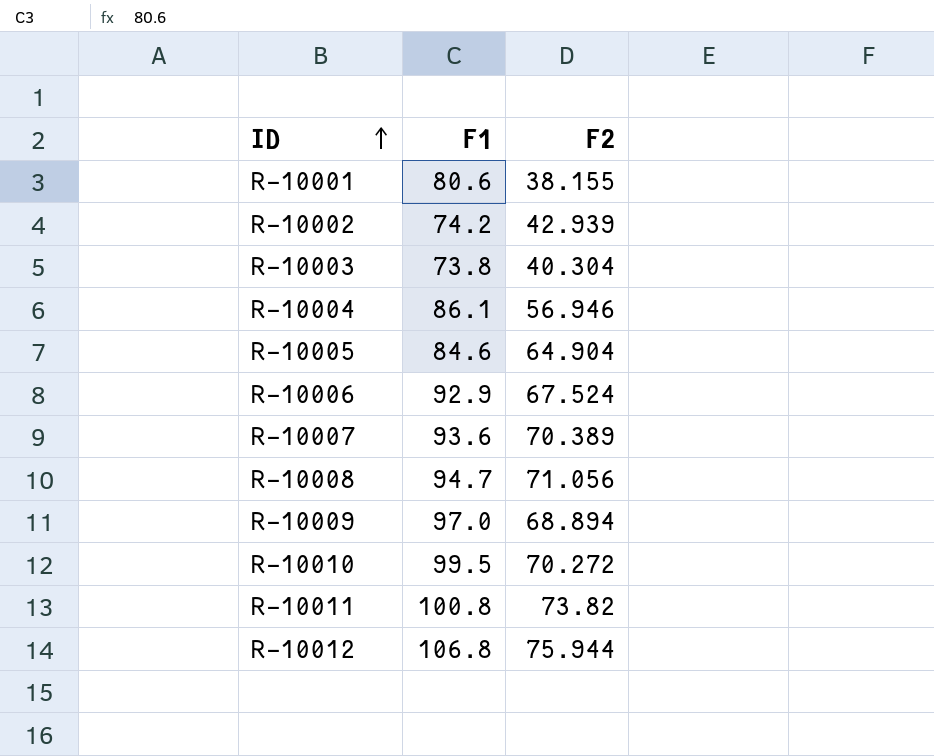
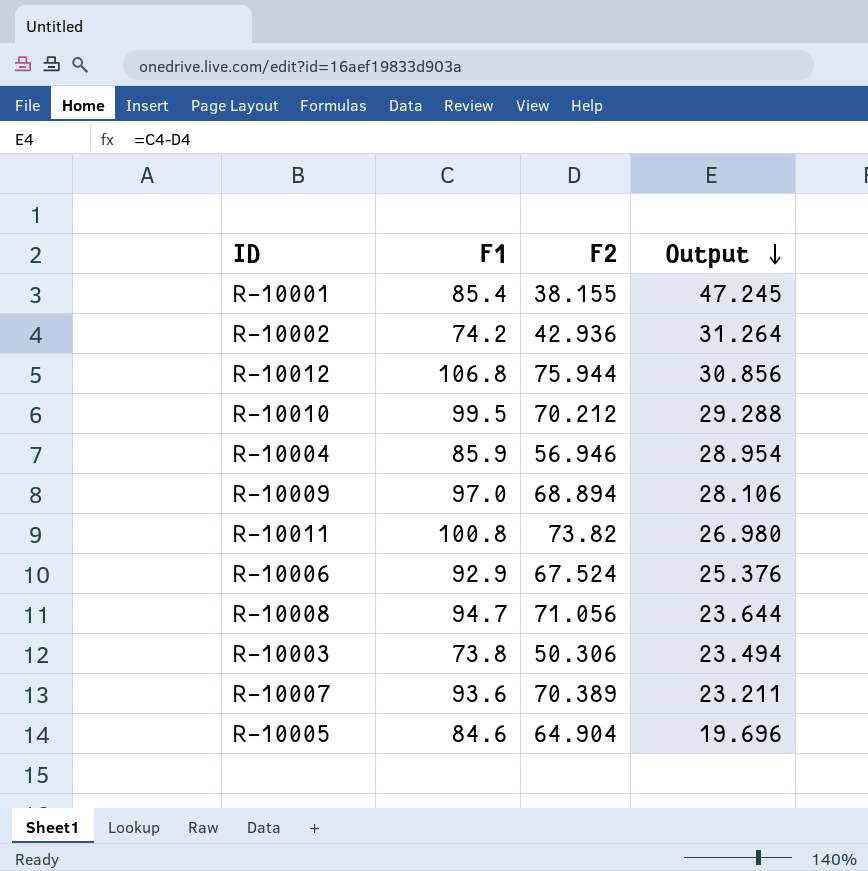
row order: ID ascending -> Output descending
column Output | formula: none -> [F1] - [F2]
R-10001 | F1: 80.6 -> 85.4
R-10002 | F2: 42.939 -> 42.936
R-10010 | F2: 70.272 -> 70.212
R-10004 | F1: 86.1 -> 85.9
R-10003 | F2: 40.304 -> 50.306

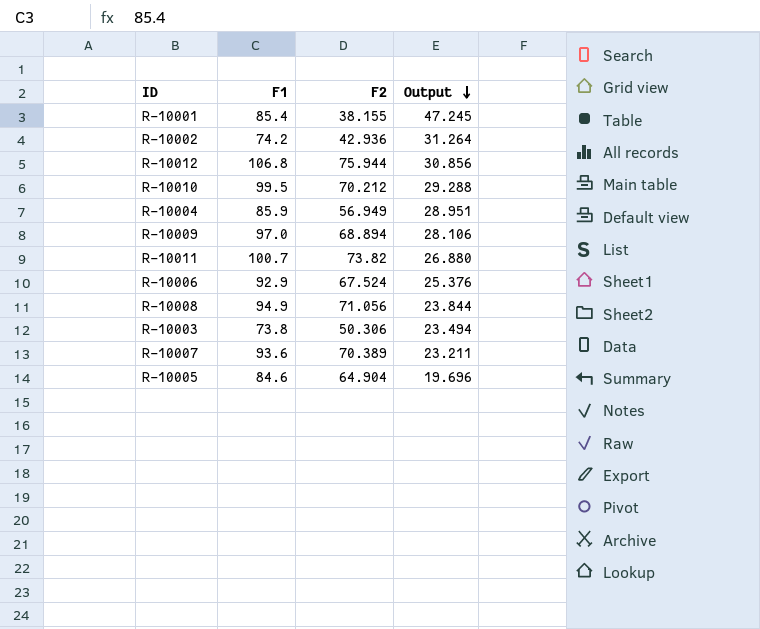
R-10004 | F2: 56.946 -> 56.949
R-10004 | Output: 28.954 -> 28.951
R-10011 | F1: 100.8 -> 100.7
R-10011 | Output: 26.980 -> 26.880
R-10008 | F1: 94.7 -> 94.9
R-10008 | Output: 23.644 -> 23.844

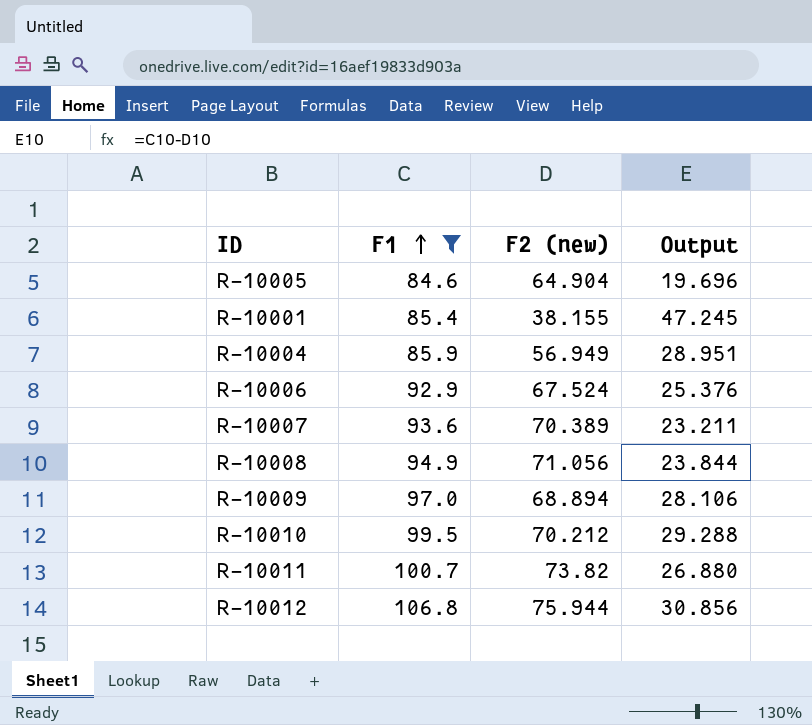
filter: none -> F1 >= 84.6
row order: Output descending -> F1 ascending
column name: F2 -> F2 (new)

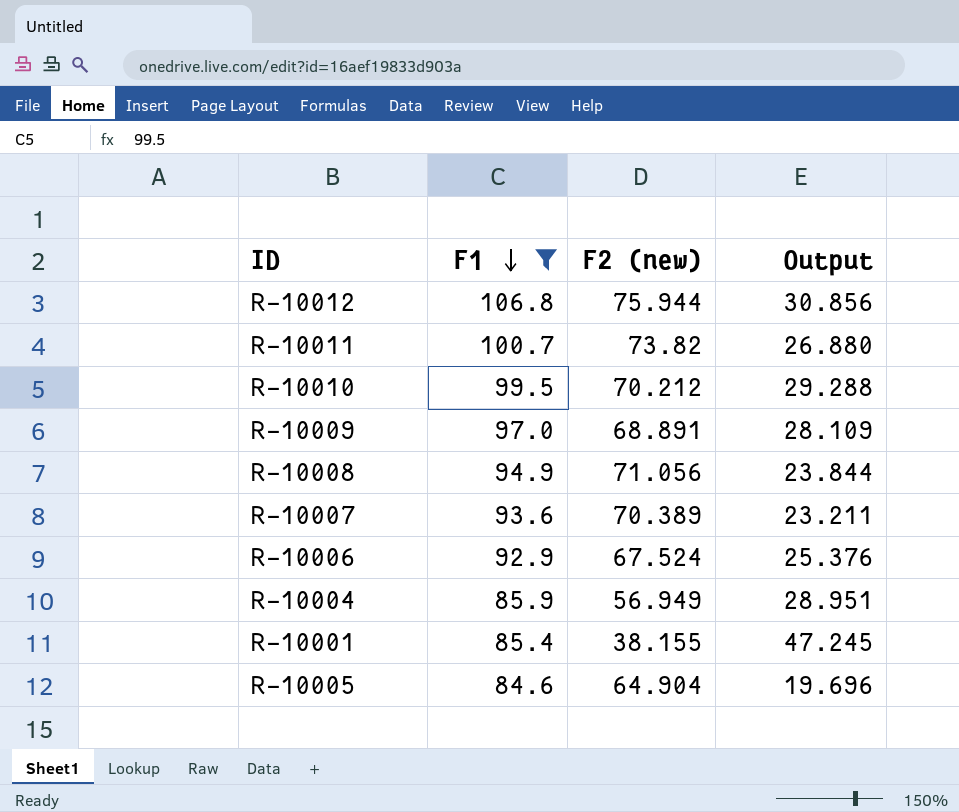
row order: F1 ascending -> F1 descending
R-10009 | F2 (new): 68.894 -> 68.891
R-10009 | Output: 28.106 -> 28.109

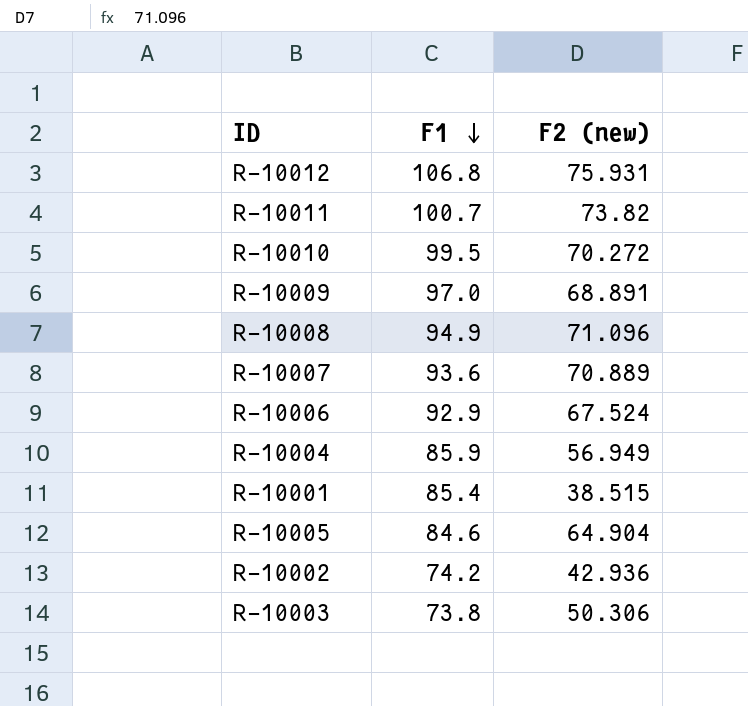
filter: F1 >= 84.6 -> none
column Output | formula: [F1] - [F2 (new)] -> none
R-10012 | F2 (new): 75.944 -> 75.931
R-10010 | F2 (new): 70.212 -> 70.272
R-10008 | F2 (new): 71.056 -> 71.096
R-10007 | F2 (new): 70.389 -> 70.889
R-10001 | F2 (new): 38.155 -> 38.515

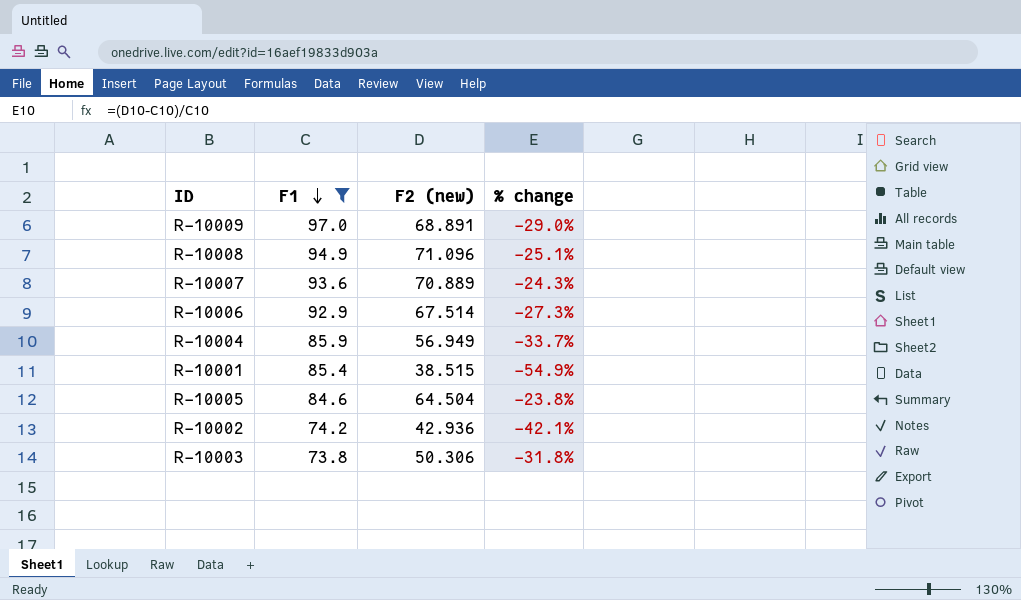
filter: none -> F1 <= 97.0
column % change | formula: none -> ([F2 (new)] - [F1]) / [F1]
R-10006 | F2 (new): 67.524 -> 67.514
R-10005 | F2 (new): 64.904 -> 64.504

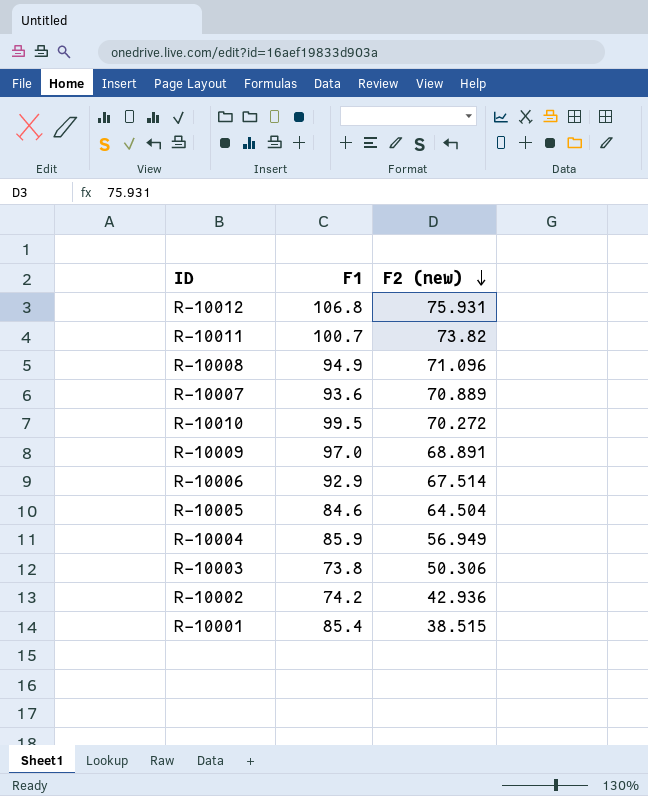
filter: F1 <= 97.0 -> none
row order: F1 descending -> F2 (new) descending
column % change | formula: ([F2 (new)] - [F1]) / [F1] -> none

